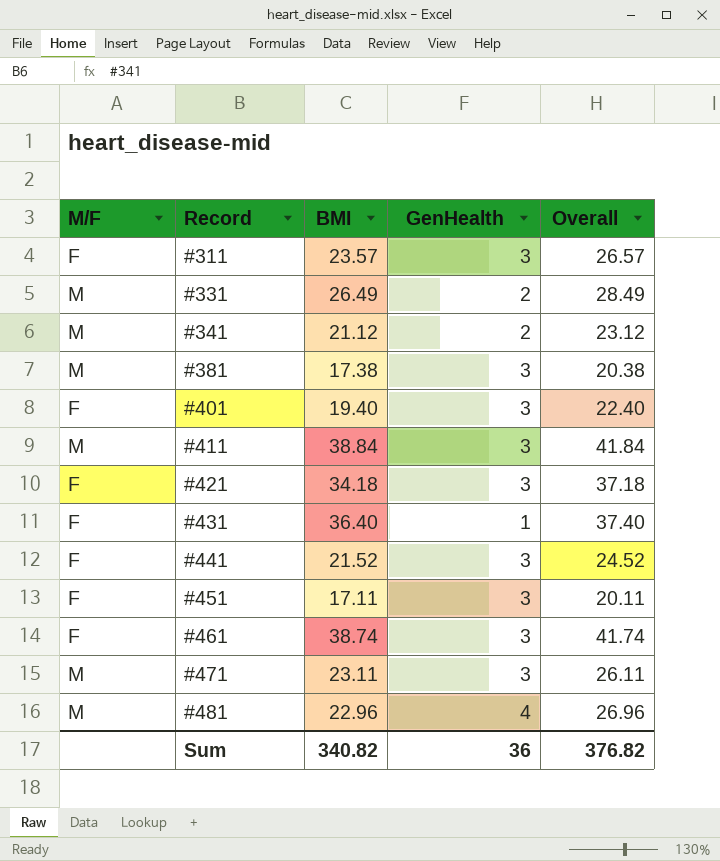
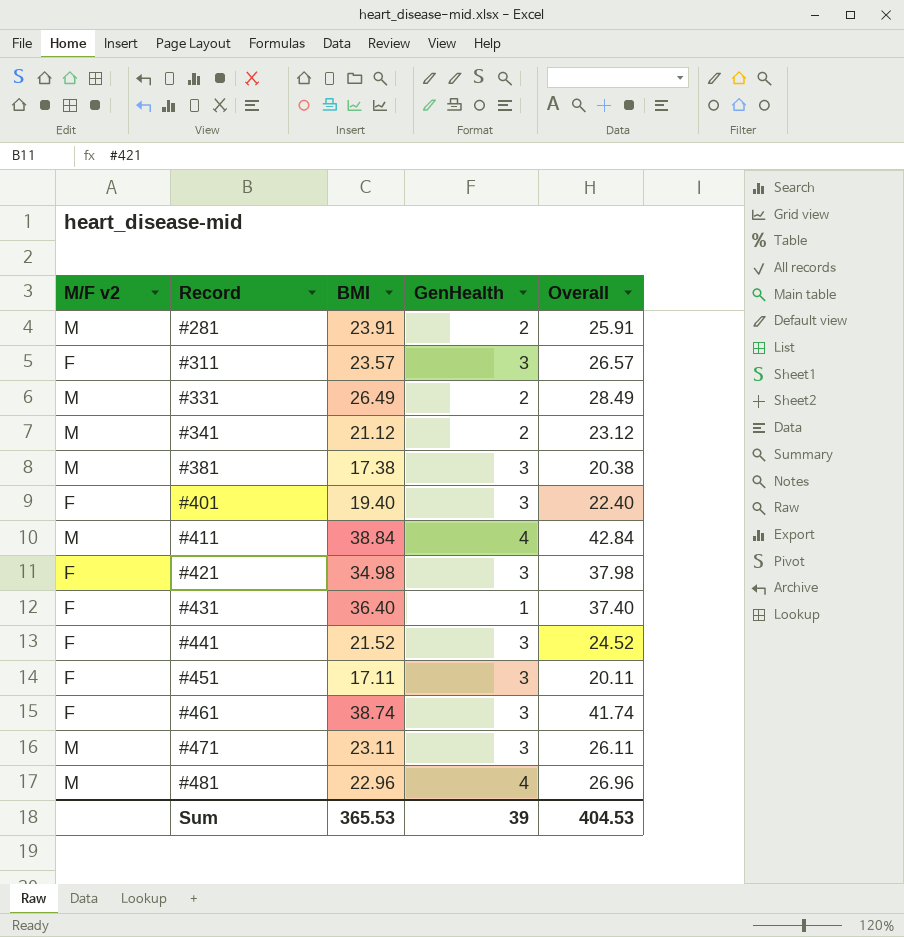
column name: M/F -> M/F v2
row #281: none -> M | 23.91 | 2 | 25.91
#411 | GenHealth: 3 -> 4
#411 | Overall: 41.84 -> 42.84
#421 | BMI: 34.18 -> 34.98
#421 | Overall: 37.18 -> 37.98
Sum | BMI: 340.82 -> 365.53
Sum | GenHealth: 36 -> 39
Sum | Overall: 376.82 -> 404.53

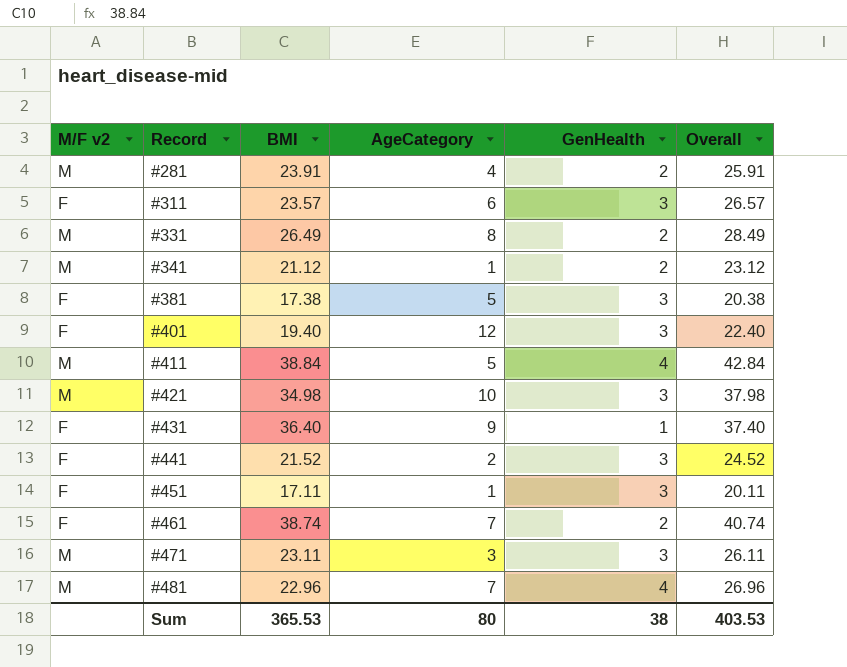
column AgeCategory | position: none -> 4
#381 | M/F v2: M -> F
#421 | M/F v2: F -> M
#461 | GenHealth: 3 -> 2
#461 | Overall: 41.74 -> 40.74
Sum | GenHealth: 39 -> 38
Sum | Overall: 404.53 -> 403.53

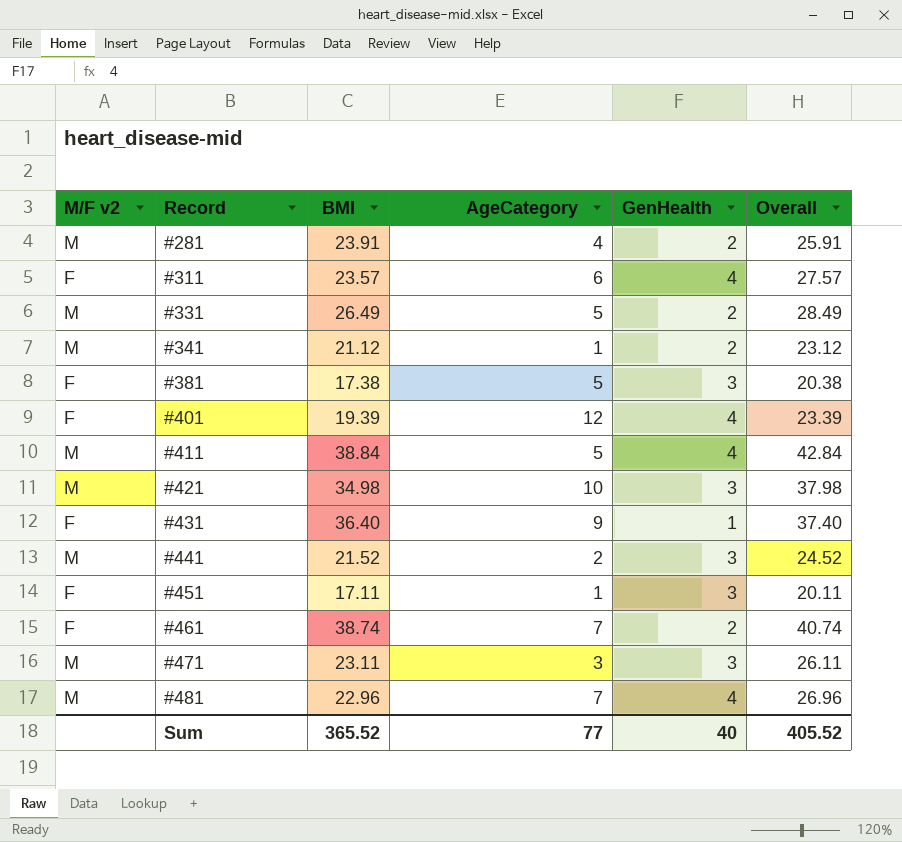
#311 | GenHealth: 3 -> 4
#311 | Overall: 26.57 -> 27.57
#331 | AgeCategory: 8 -> 5
#401 | BMI: 19.40 -> 19.39
#401 | GenHealth: 3 -> 4
#401 | Overall: 22.40 -> 23.39
#441 | M/F v2: F -> M
Sum | BMI: 365.53 -> 365.52
Sum | AgeCategory: 80 -> 77
Sum | GenHealth: 38 -> 40
Sum | Overall: 403.53 -> 405.52

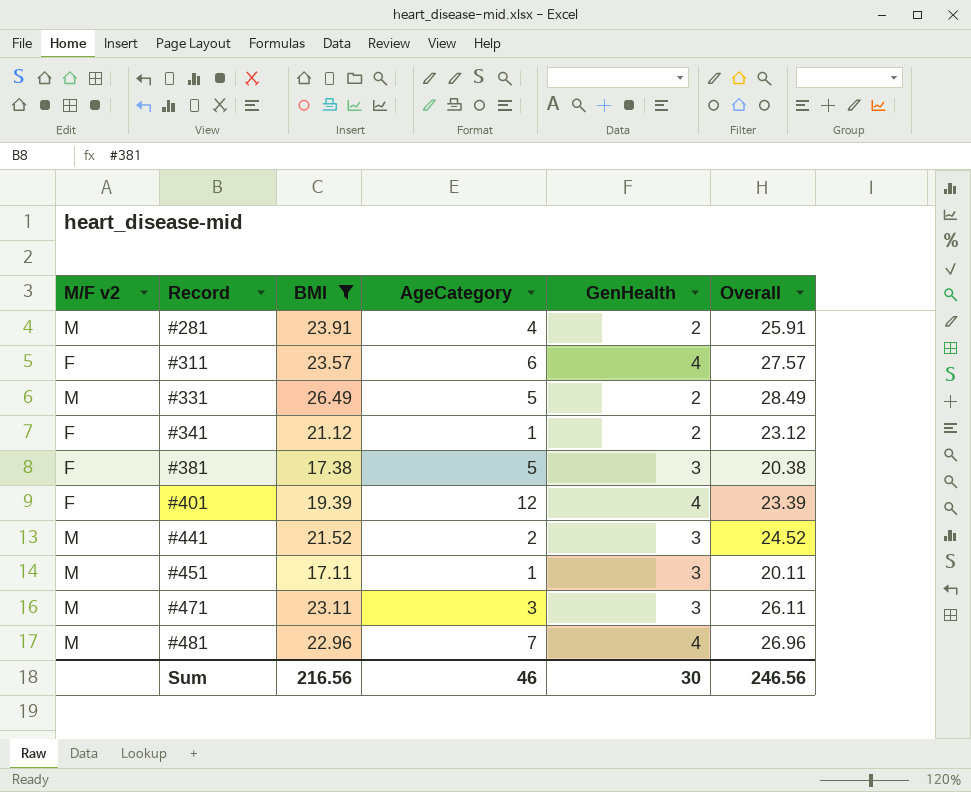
filter: none -> BMI <= 26.49
#341 | M/F v2: M -> F
#451 | M/F v2: F -> M
Sum | BMI: 365.52 -> 216.56
Sum | AgeCategory: 77 -> 46
Sum | GenHealth: 40 -> 30
Sum | Overall: 405.52 -> 246.56

